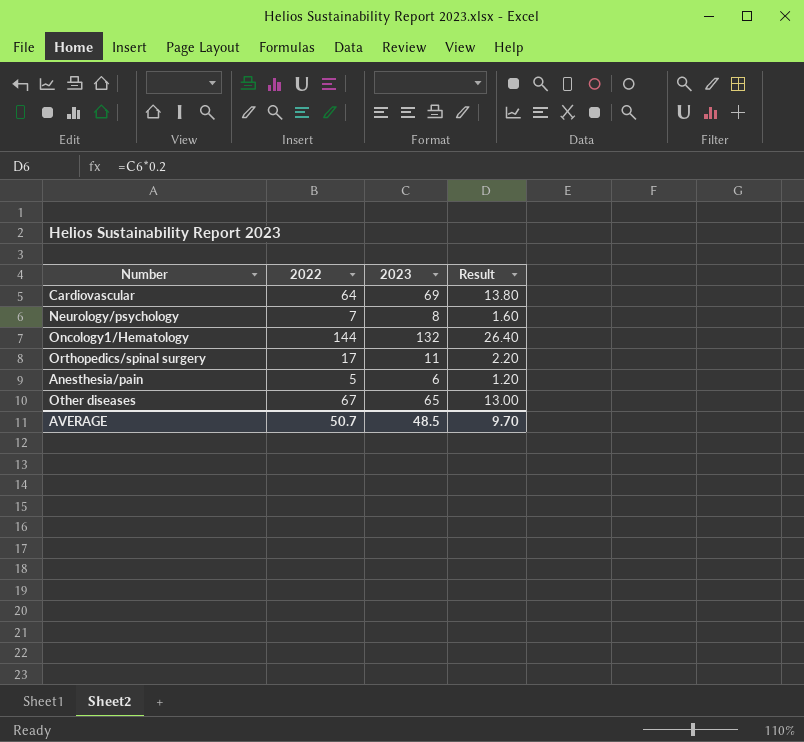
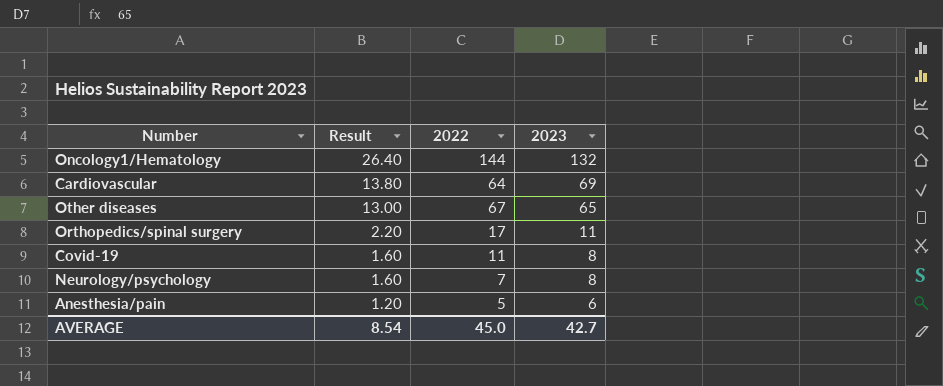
row order: none -> Result descending
column Result | position: 4 -> 2
row Covid-19: none -> 1.60 | 11 | 8
AVERAGE | Result: 9.70 -> 8.54
AVERAGE | 2022: 50.7 -> 45.0
AVERAGE | 2023: 48.5 -> 42.7

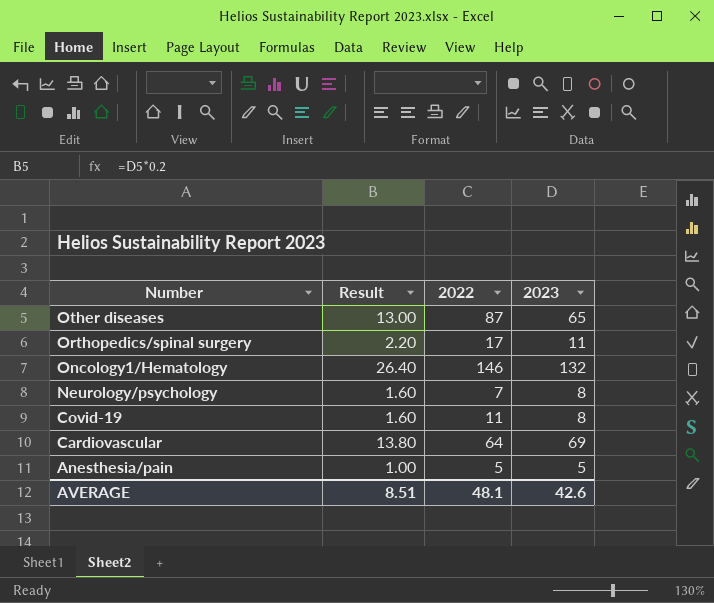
row order: Result descending -> Number descending
Other diseases | 2022: 67 -> 87
Oncology1/Hematology | 2022: 144 -> 146
Anesthesia/pain | Result: 1.20 -> 1.00
Anesthesia/pain | 2023: 6 -> 5
AVERAGE | Result: 8.54 -> 8.51
AVERAGE | 2022: 45.0 -> 48.1
AVERAGE | 2023: 42.7 -> 42.6

